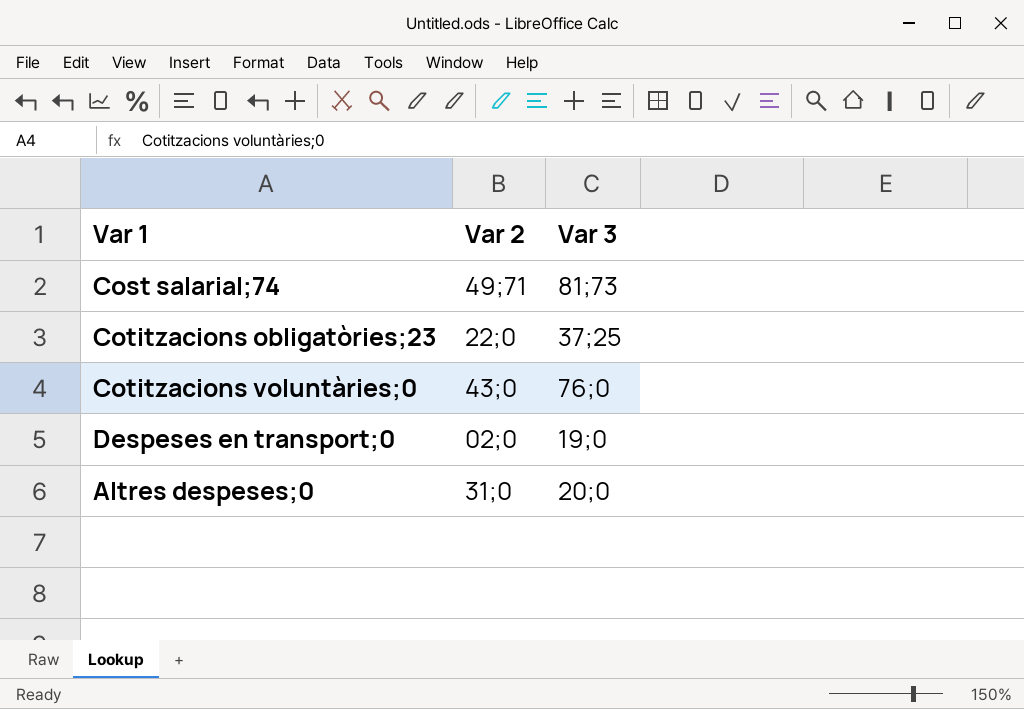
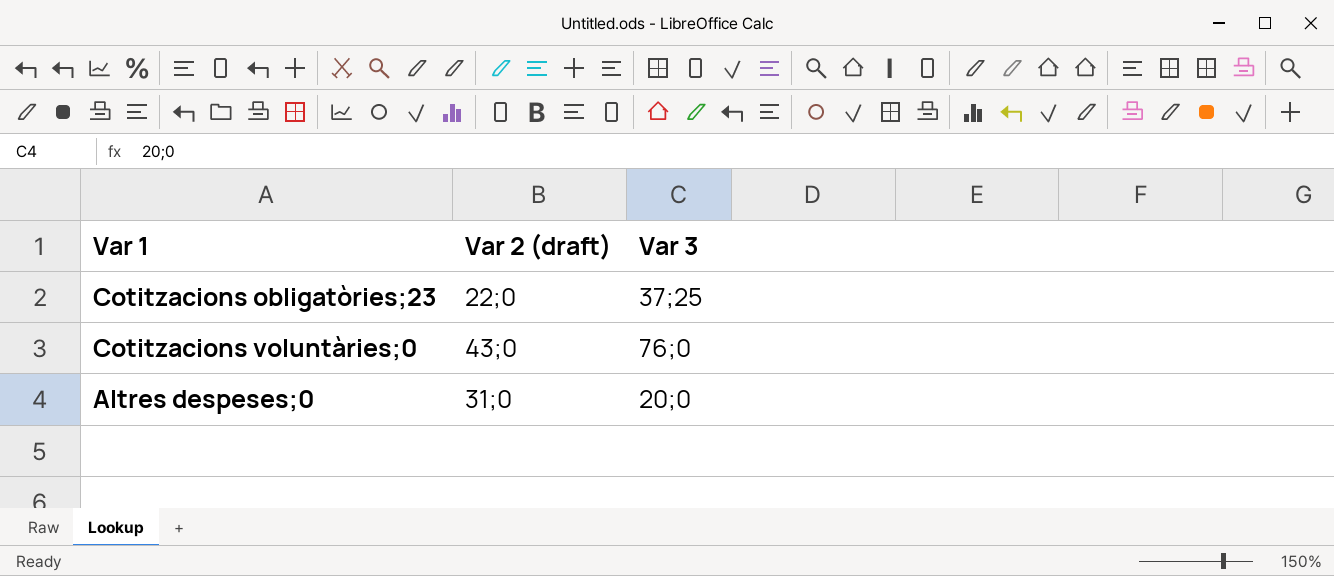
column name: Var 2 -> Var 2 (draft)
row Cost salarial;74: 49;71 | 81;73 -> none
row Despeses en transport;0: 02;0 | 19;0 -> none

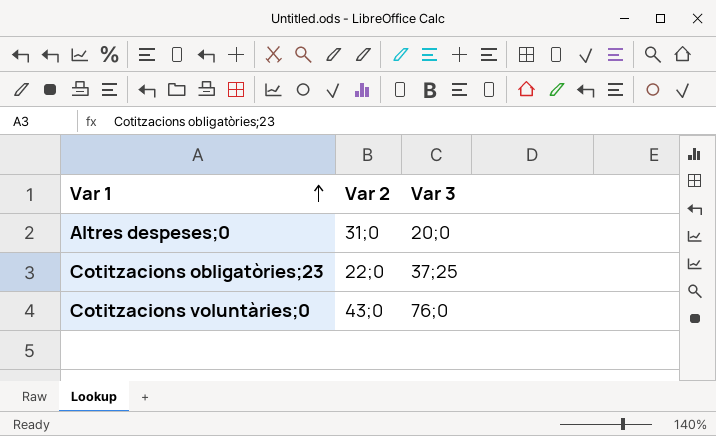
row order: none -> Var 1 ascending
column name: Var 2 (draft) -> Var 2

